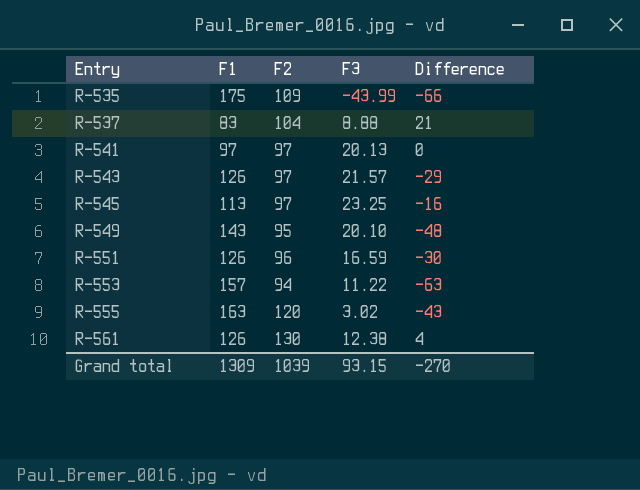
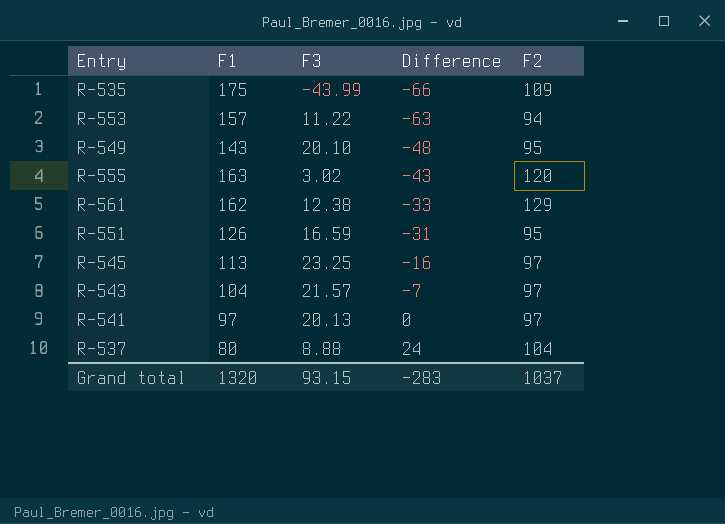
row order: Entry ascending -> Difference ascending
column F2 | position: 3 -> 5
R-561 | F1: 126 -> 162
R-561 | Difference: 4 -> -33
R-561 | F2: 130 -> 129
R-551 | Difference: -30 -> -31
R-551 | F2: 96 -> 95
R-543 | F1: 126 -> 104
R-543 | Difference: -29 -> -7
R-537 | F1: 83 -> 80
R-537 | Difference: 21 -> 24
Grand total | F1: 1309 -> 1320
Grand total | Difference: -270 -> -283
Grand total | F2: 1039 -> 1037

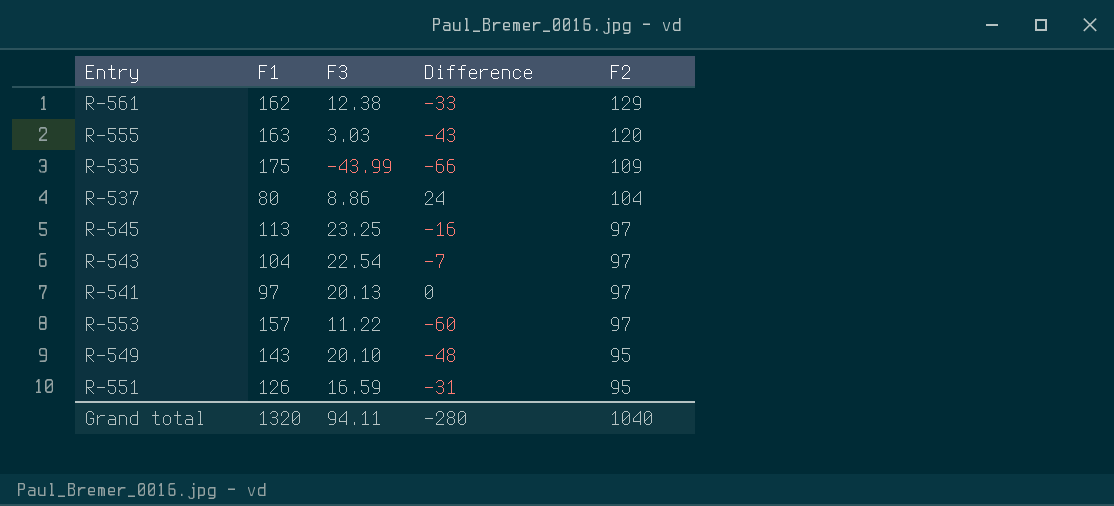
row order: Difference ascending -> F2 descending
R-555 | F3: 3.02 -> 3.03
R-537 | F3: 8.88 -> 8.86
R-543 | F3: 21.57 -> 22.54
R-553 | Difference: -63 -> -60
R-553 | F2: 94 -> 97
Grand total | F3: 93.15 -> 94.11
Grand total | Difference: -283 -> -280
Grand total | F2: 1037 -> 1040

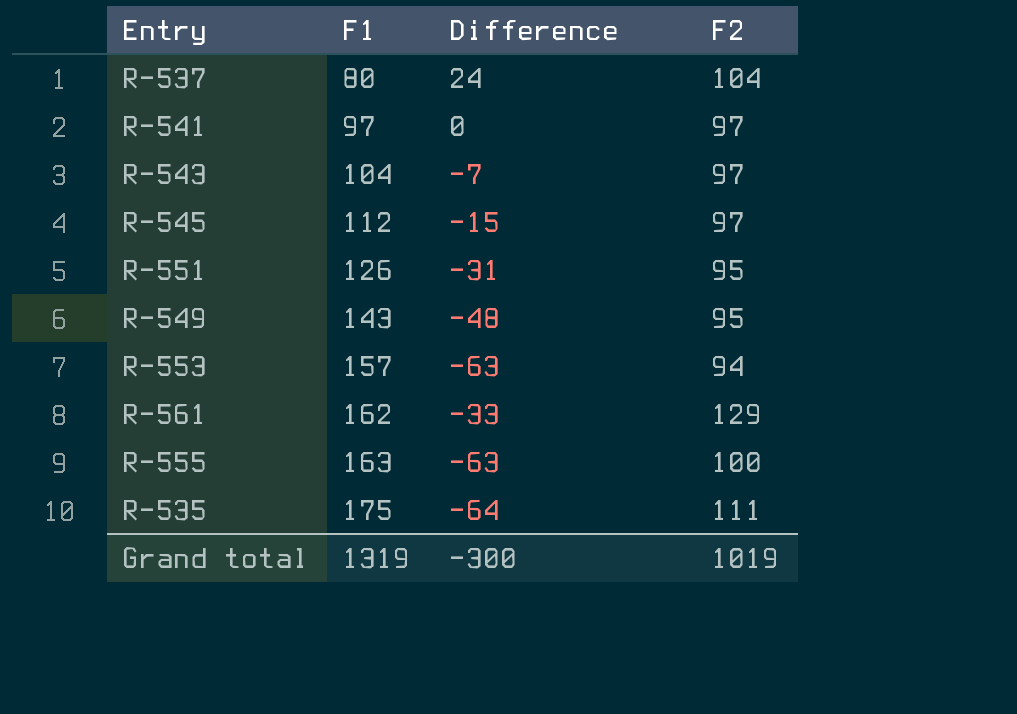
row order: F2 descending -> F1 ascending
column F3 | position: 3 -> none
R-545 | F1: 113 -> 112
R-545 | Difference: -16 -> -15
R-553 | Difference: -60 -> -63
R-553 | F2: 97 -> 94
R-555 | Difference: -43 -> -63
R-555 | F2: 120 -> 100
R-535 | Difference: -66 -> -64
R-535 | F2: 109 -> 111
Grand total | F1: 1320 -> 1319
Grand total | Difference: -280 -> -300
Grand total | F2: 1040 -> 1019

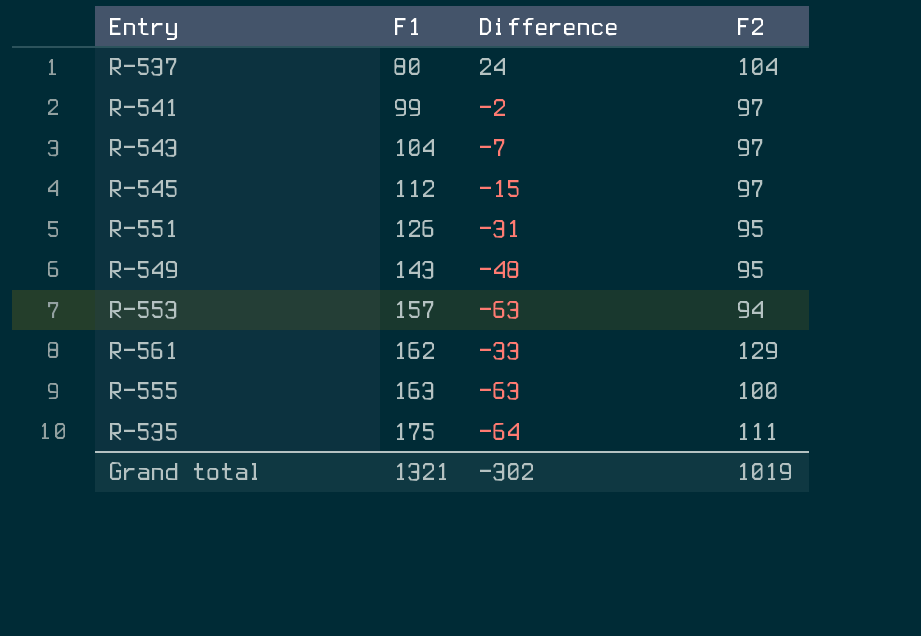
R-541 | F1: 97 -> 99
R-541 | Difference: 0 -> -2
Grand total | F1: 1319 -> 1321
Grand total | Difference: -300 -> -302

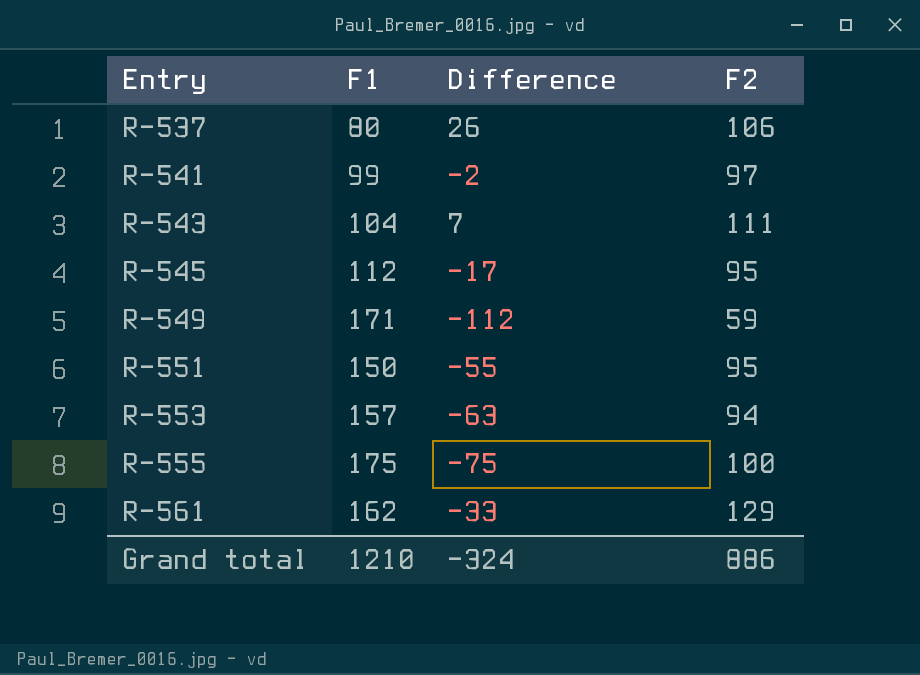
row order: F1 ascending -> Entry ascending
row R-535: 175 | -64 | 111 -> none
R-537 | Difference: 24 -> 26
R-537 | F2: 104 -> 106
R-543 | Difference: -7 -> 7
R-543 | F2: 97 -> 111
R-545 | Difference: -15 -> -17
R-545 | F2: 97 -> 95
R-549 | F1: 143 -> 171
R-549 | Difference: -48 -> -112
R-549 | F2: 95 -> 59
R-551 | F1: 126 -> 150
R-551 | Difference: -31 -> -55
R-555 | F1: 163 -> 175
R-555 | Difference: -63 -> -75
Grand total | F1: 1321 -> 1210
Grand total | Difference: -302 -> -324
Grand total | F2: 1019 -> 886

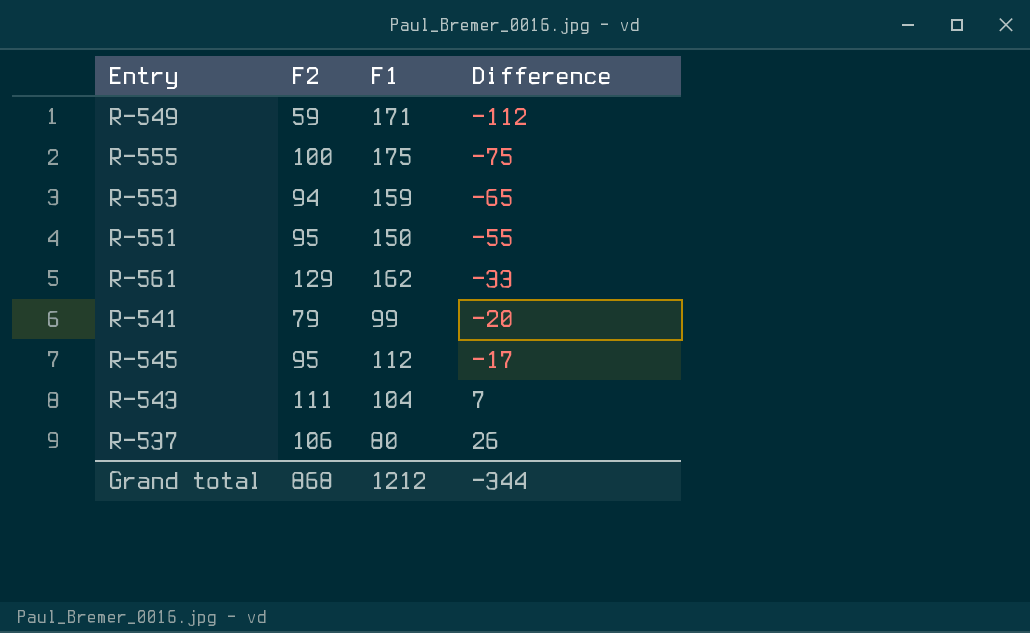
row order: Entry ascending -> Difference ascending
column F2 | position: 4 -> 2
R-553 | F1: 157 -> 159
R-553 | Difference: -63 -> -65
R-541 | F2: 97 -> 79
R-541 | Difference: -2 -> -20
Grand total | F2: 886 -> 868
Grand total | F1: 1210 -> 1212
Grand total | Difference: -324 -> -344

